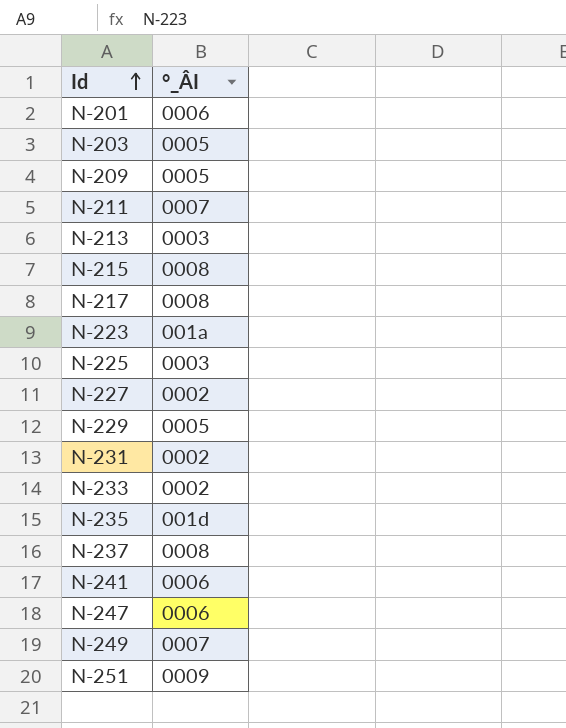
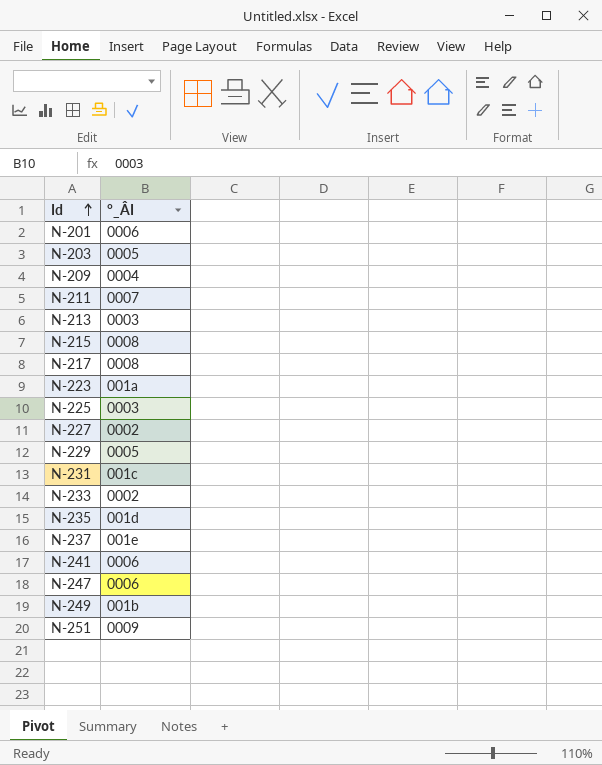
N-209 | °_ÂI: 0005 -> 0004
N-231 | °_ÂI: 0002 -> 001c
N-237 | °_ÂI: 0008 -> 001e
N-249 | °_ÂI: 0007 -> 001b

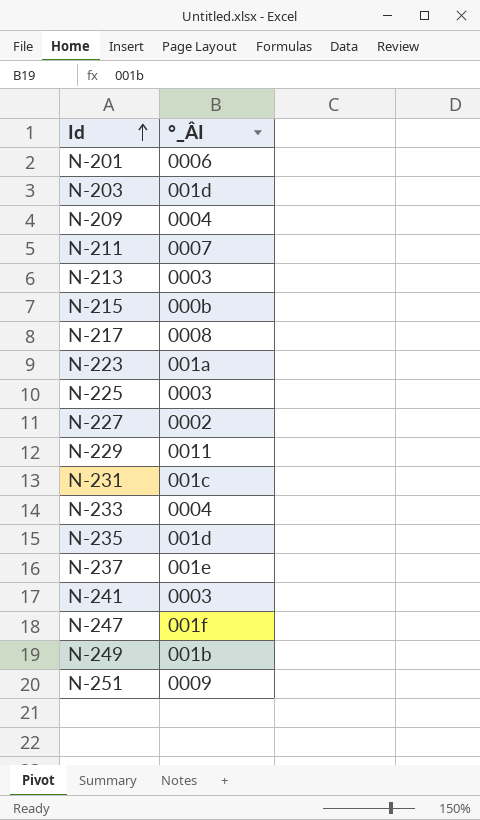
N-203 | °_ÂI: 0005 -> 001d
N-215 | °_ÂI: 0008 -> 000b
N-229 | °_ÂI: 0005 -> 0011
N-233 | °_ÂI: 0002 -> 0004
N-241 | °_ÂI: 0006 -> 0003
N-247 | °_ÂI: 0006 -> 001f

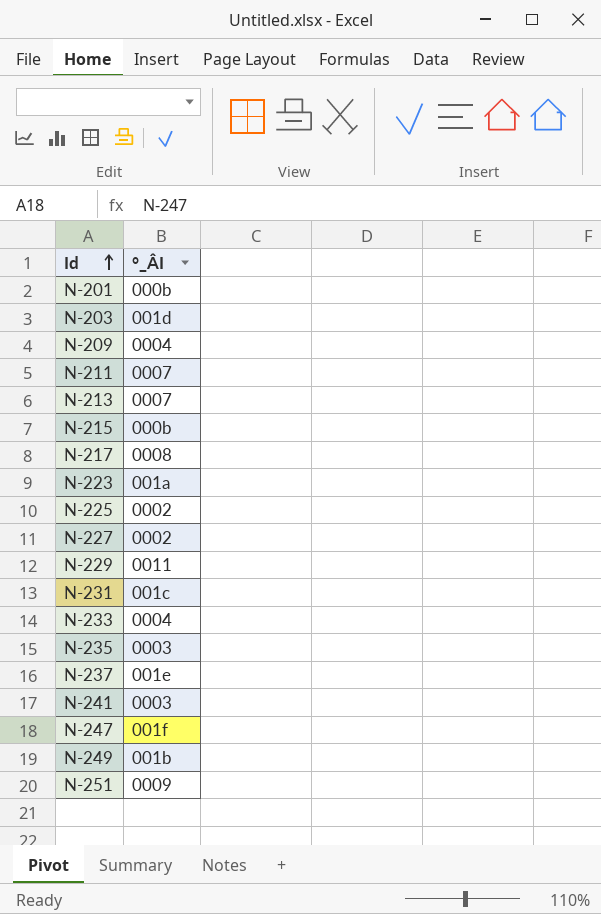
N-201 | °_ÂI: 0006 -> 000b
N-213 | °_ÂI: 0003 -> 0007
N-225 | °_ÂI: 0003 -> 0002
N-235 | °_ÂI: 001d -> 0003

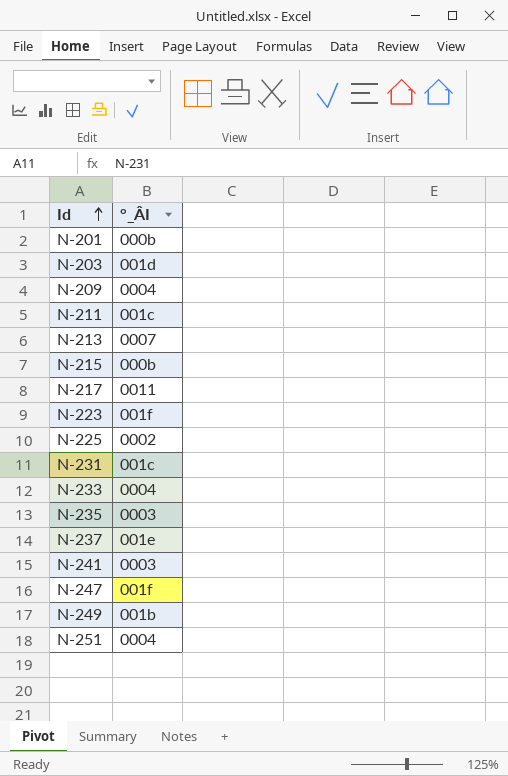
row N-227: 0002 -> none
row N-229: 0011 -> none
N-211 | °_ÂI: 0007 -> 001c
N-217 | °_ÂI: 0008 -> 0011
N-223 | °_ÂI: 001a -> 001f
N-251 | °_ÂI: 0009 -> 0004

